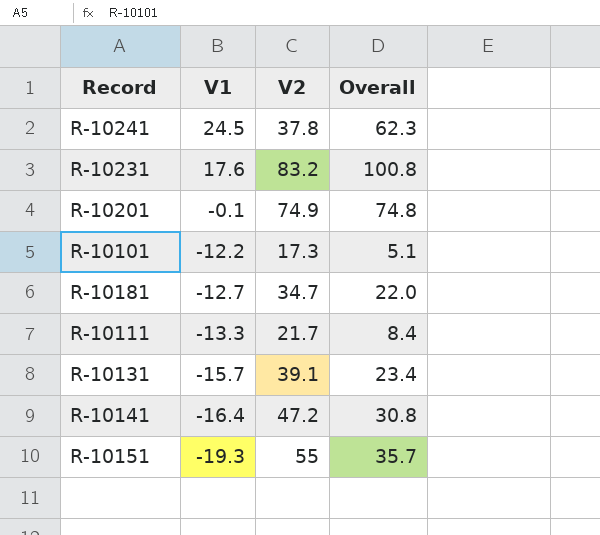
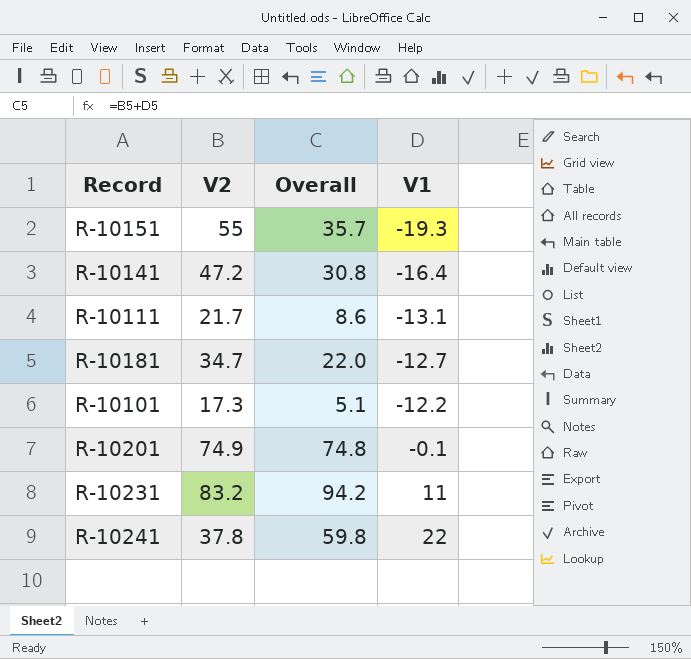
row order: V1 descending -> V1 ascending
column V1 | position: 2 -> 4
row R-10131: -15.7 | 39.1 | 23.4 -> none
R-10111 | Overall: 8.4 -> 8.6
R-10111 | V1: -13.3 -> -13.1
R-10231 | Overall: 100.8 -> 94.2
R-10231 | V1: 17.6 -> 11
R-10241 | Overall: 62.3 -> 59.8
R-10241 | V1: 24.5 -> 22

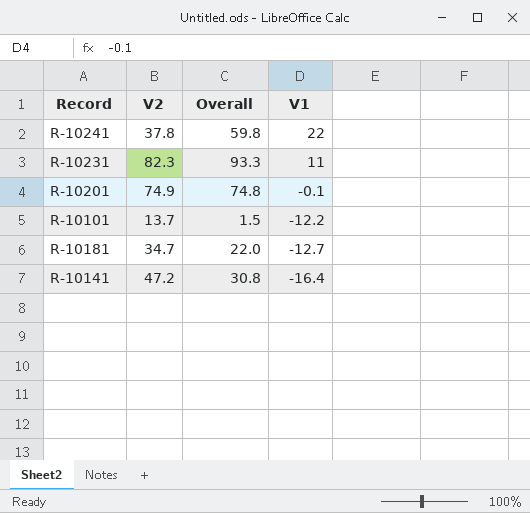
row order: V1 ascending -> V1 descending
row R-10151: 55 | 35.7 | -19.3 -> none
row R-10111: 21.7 | 8.6 | -13.1 -> none
R-10231 | V2: 83.2 -> 82.3
R-10231 | Overall: 94.2 -> 93.3
R-10101 | V2: 17.3 -> 13.7
R-10101 | Overall: 5.1 -> 1.5

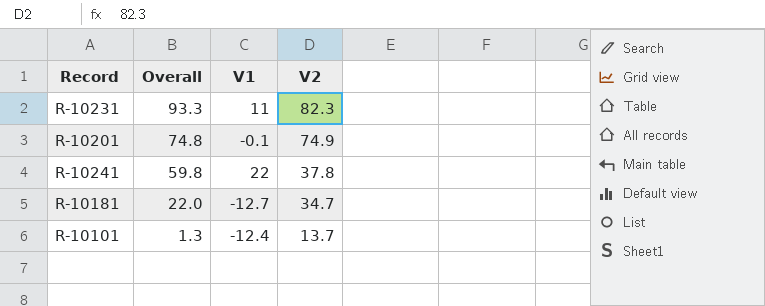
row order: V1 descending -> Overall descending
column V2 | position: 2 -> 4
row R-10141: 47.2 | 30.8 | -16.4 -> none
R-10101 | Overall: 1.5 -> 1.3
R-10101 | V1: -12.2 -> -12.4

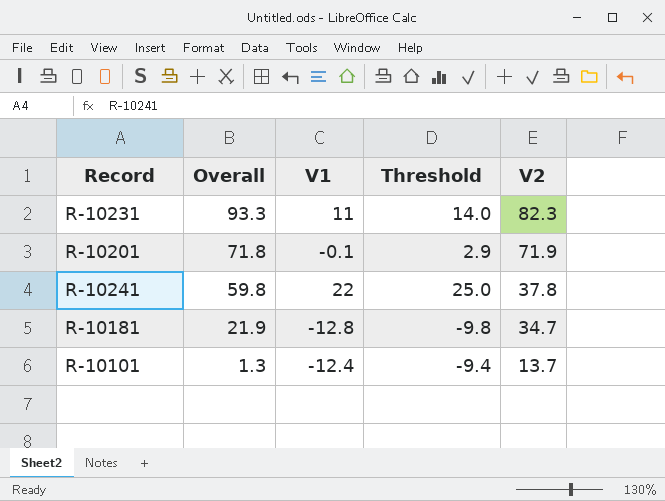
column Threshold | formula: none -> [V1] + 3
R-10201 | Overall: 74.8 -> 71.8
R-10201 | V2: 74.9 -> 71.9
R-10181 | Overall: 22.0 -> 21.9
R-10181 | V1: -12.7 -> -12.8

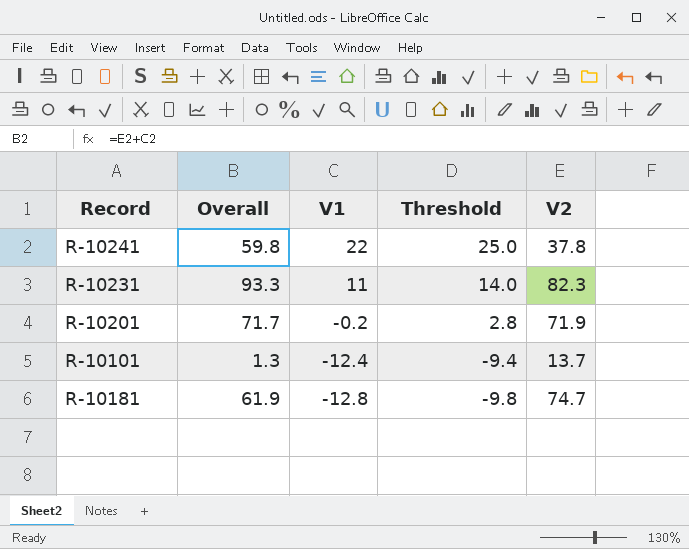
row order: Overall descending -> V1 descending
R-10201 | Overall: 71.8 -> 71.7
R-10201 | V1: -0.1 -> -0.2
R-10201 | Threshold: 2.9 -> 2.8
R-10181 | Overall: 21.9 -> 61.9
R-10181 | V2: 34.7 -> 74.7

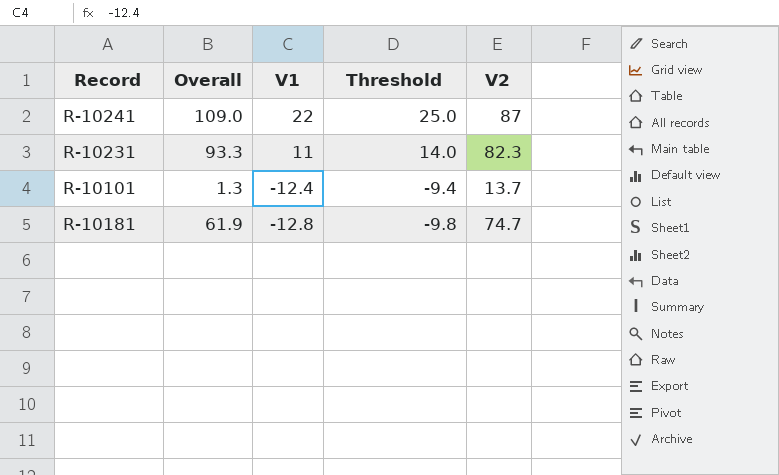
row R-10201: 71.7 | -0.2 | 2.8 | 71.9 -> none
R-10241 | Overall: 59.8 -> 109.0
R-10241 | V2: 37.8 -> 87

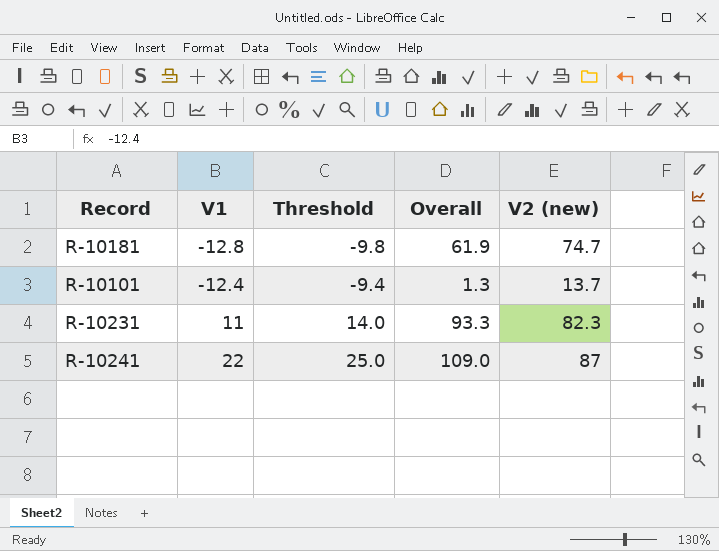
row order: V1 descending -> V1 ascending
column Overall | position: 2 -> 4
column name: V2 -> V2 (new)

